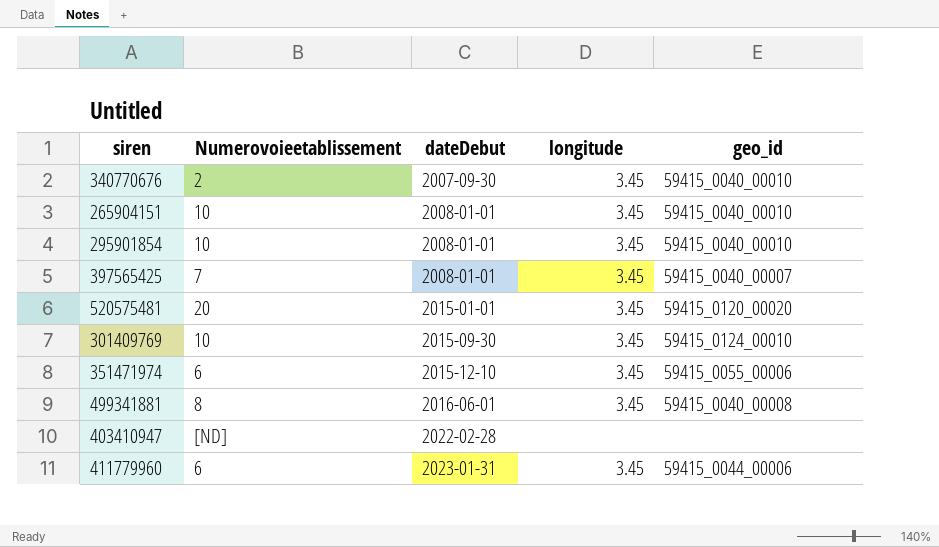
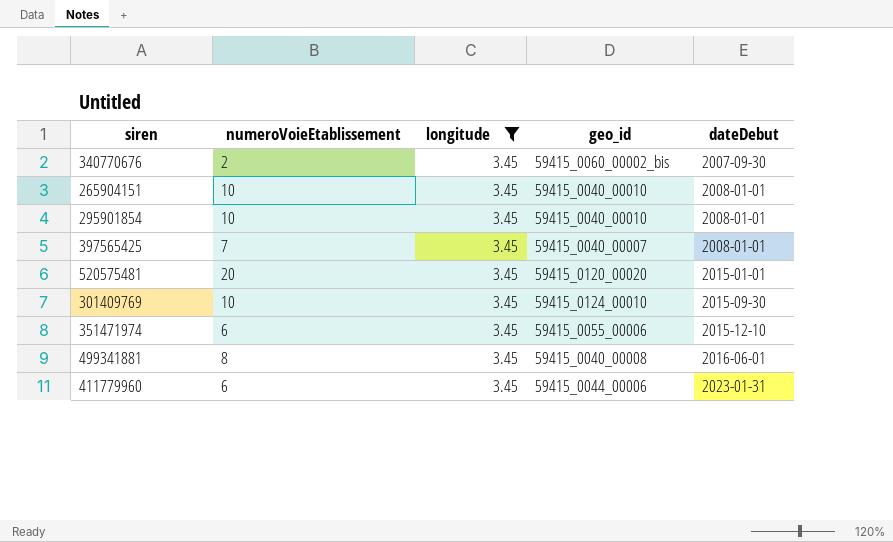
filter: none -> longitude = 3.45
column name: Numerovoieetablissement -> numeroVoieEtablissement
column dateDebut | position: 3 -> 5
340770676 | geo_id: 59415_0040_00010 -> 59415_0060_00002_bis

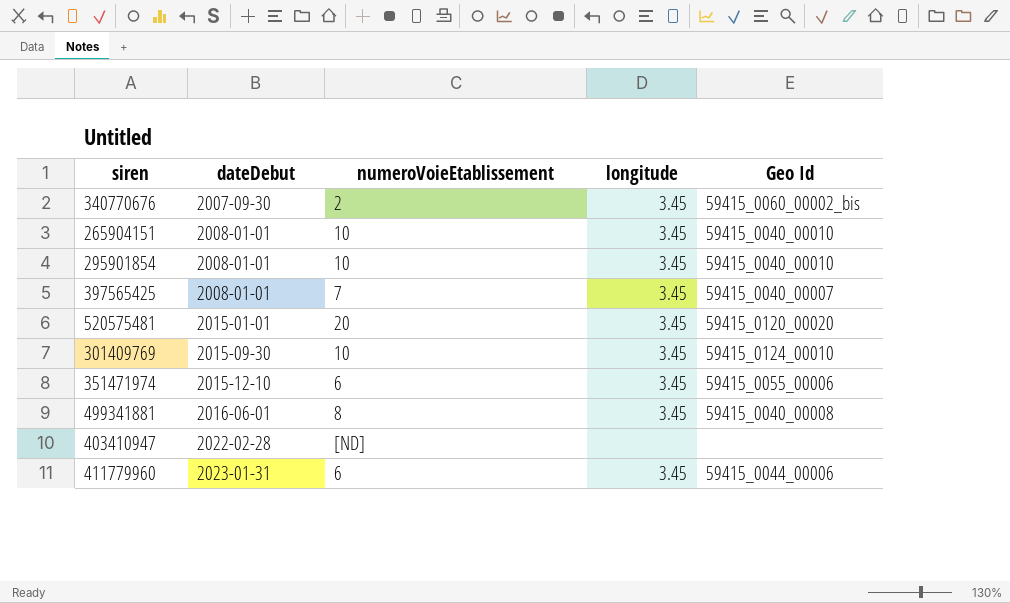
filter: longitude = 3.45 -> none
column dateDebut | position: 5 -> 2
column name: geo_id -> Geo Id

